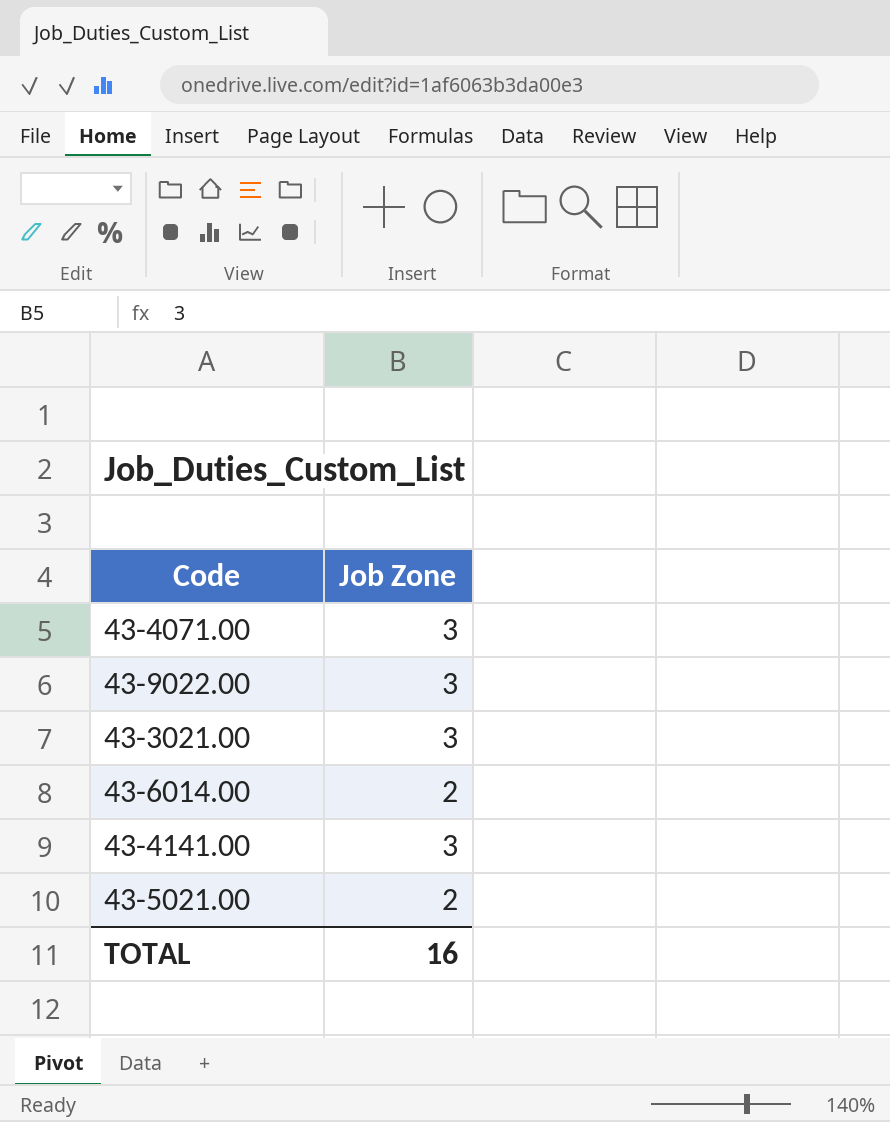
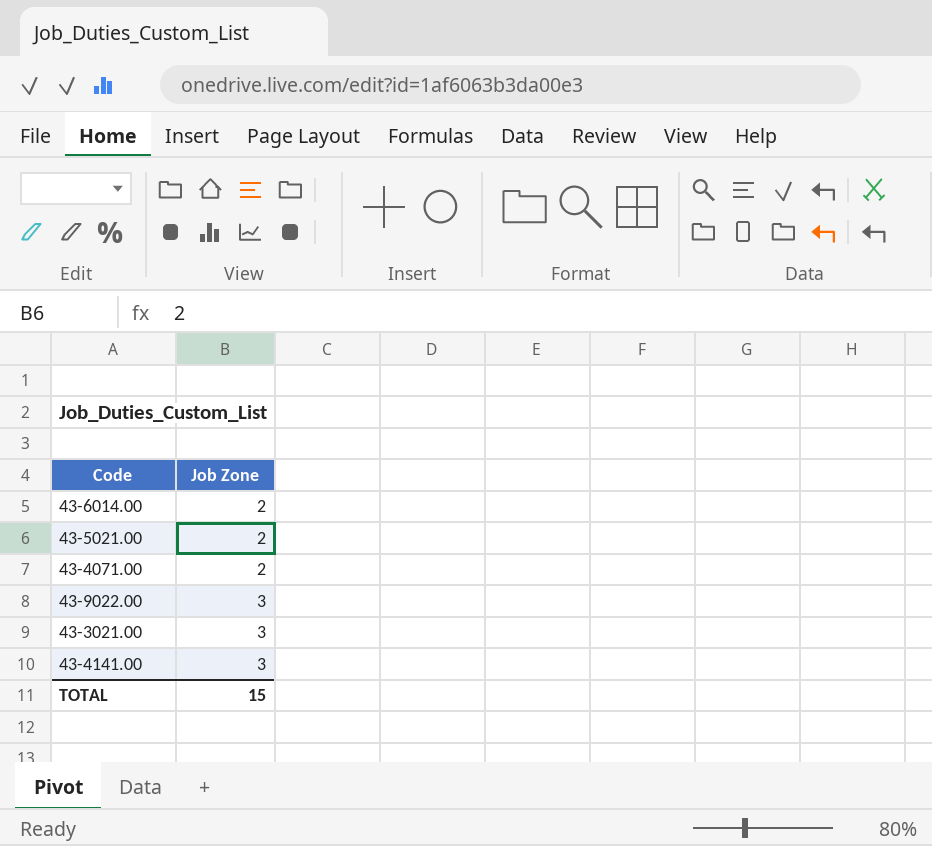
row order: none -> Job Zone ascending
43-4071.00 | Job Zone: 3 -> 2
TOTAL | Job Zone: 16 -> 15

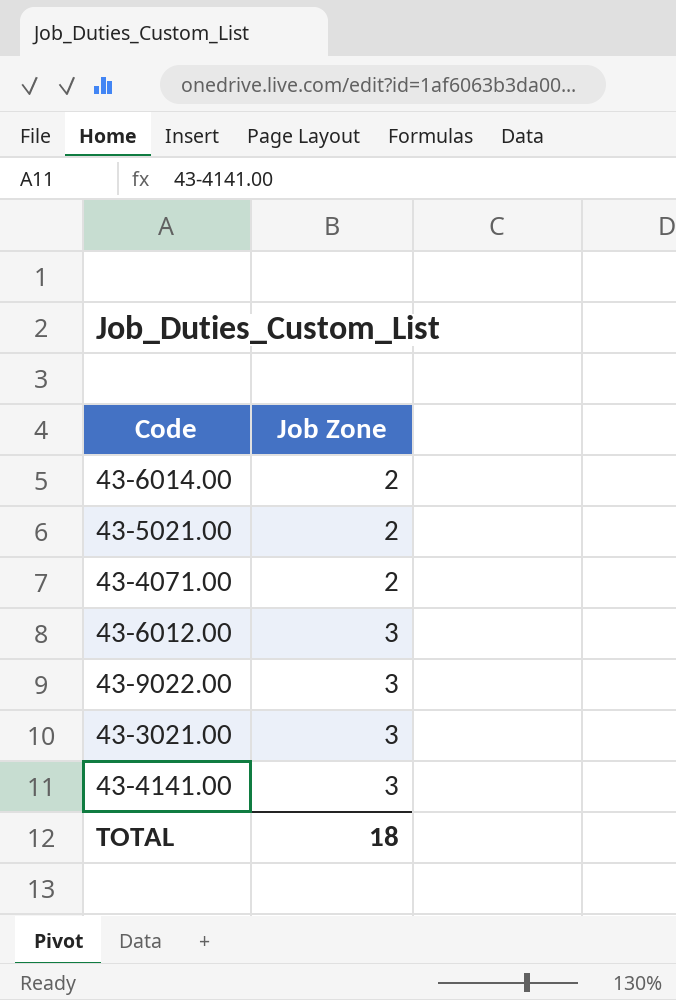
row 43-6012.00: none -> 3
TOTAL | Job Zone: 15 -> 18

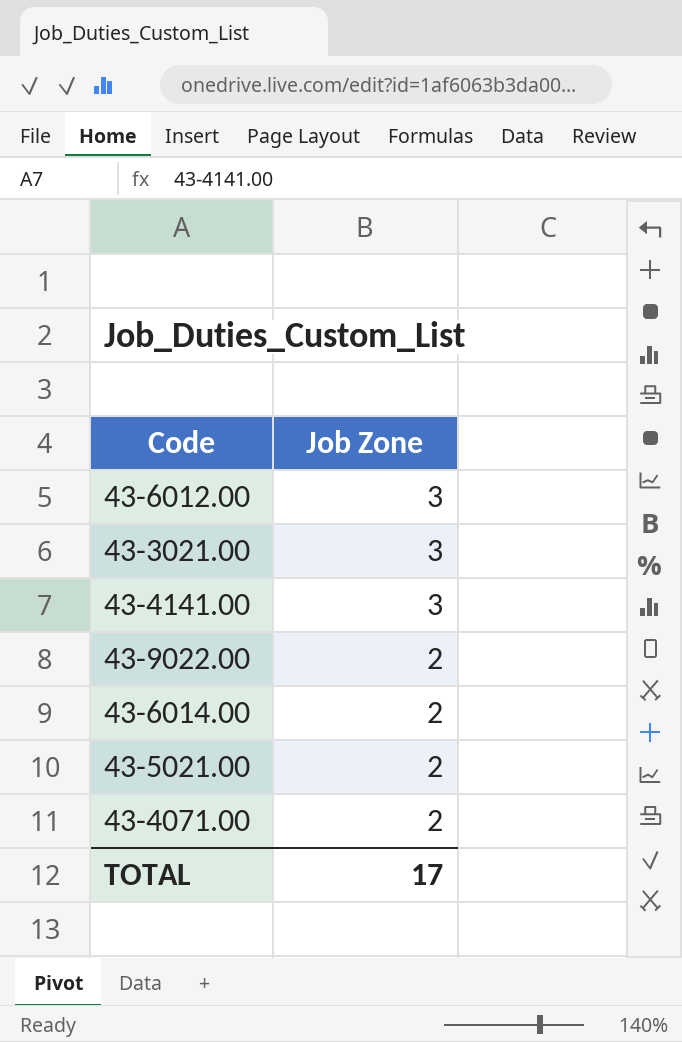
row order: Job Zone ascending -> Job Zone descending
43-9022.00 | Job Zone: 3 -> 2
TOTAL | Job Zone: 18 -> 17

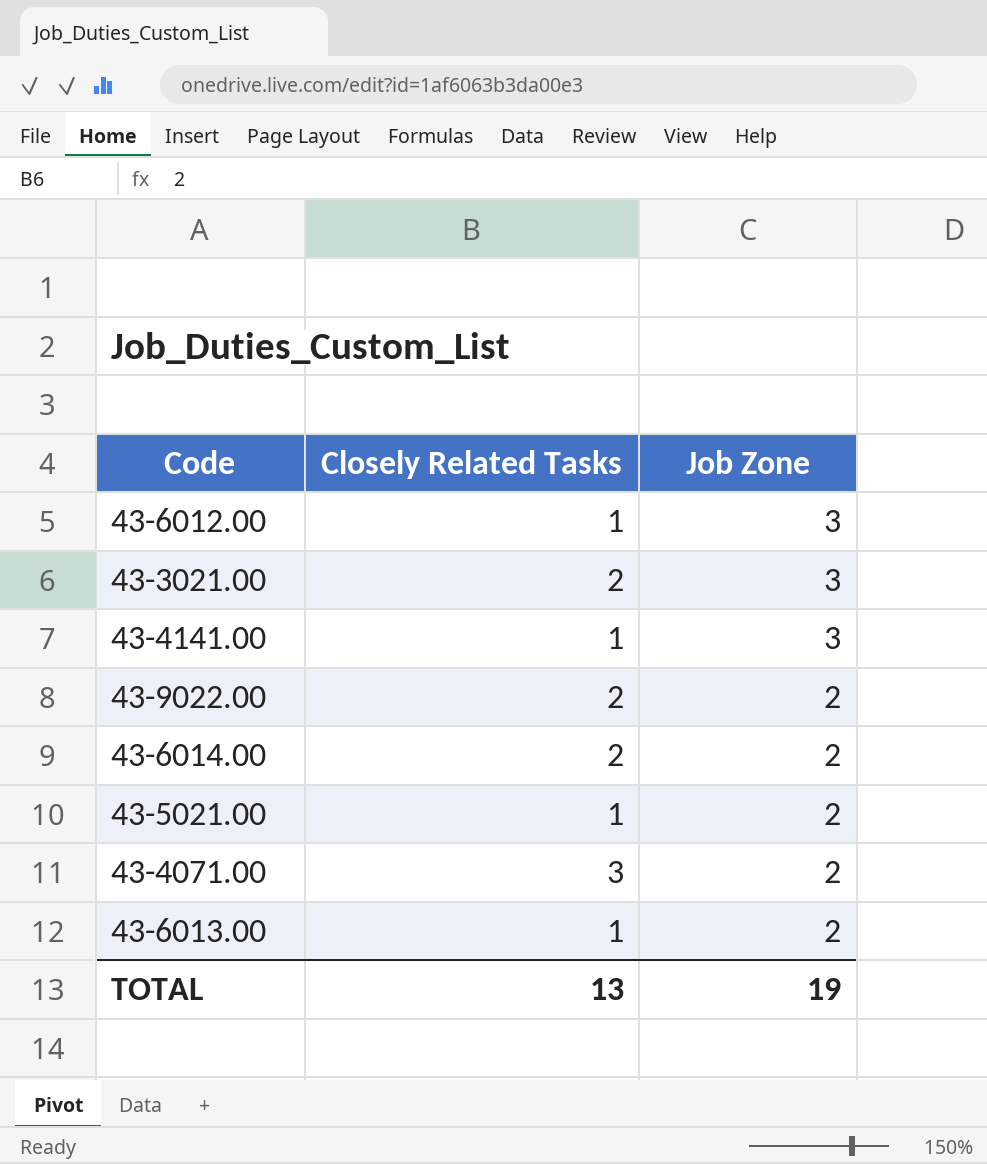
column Closely Related Tasks | position: none -> 2
row 43-6013.00: none -> 1 | 2
TOTAL | Job Zone: 17 -> 19

